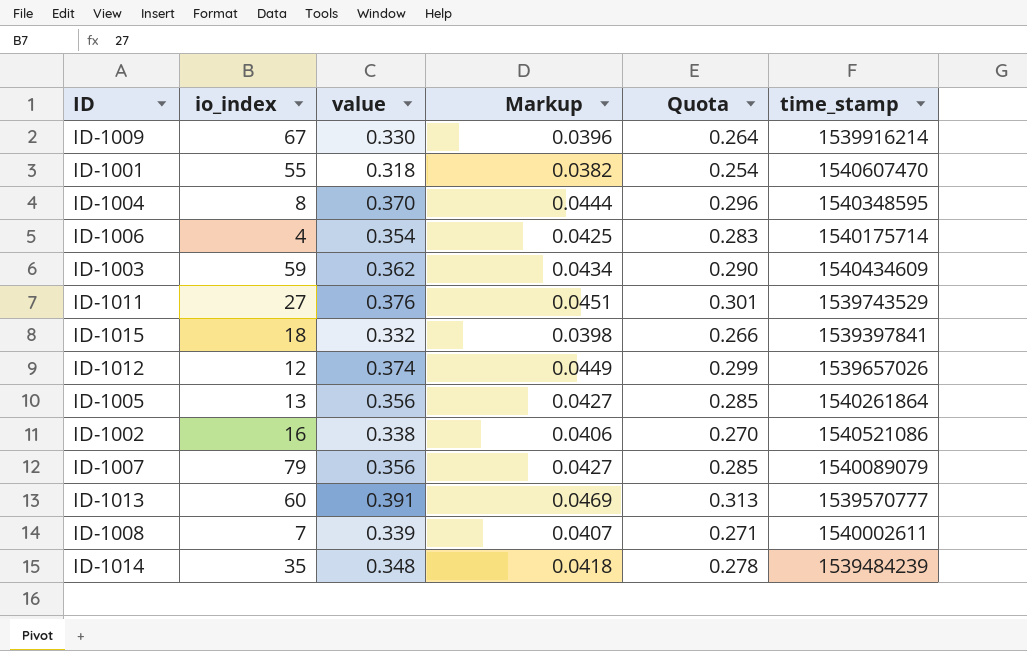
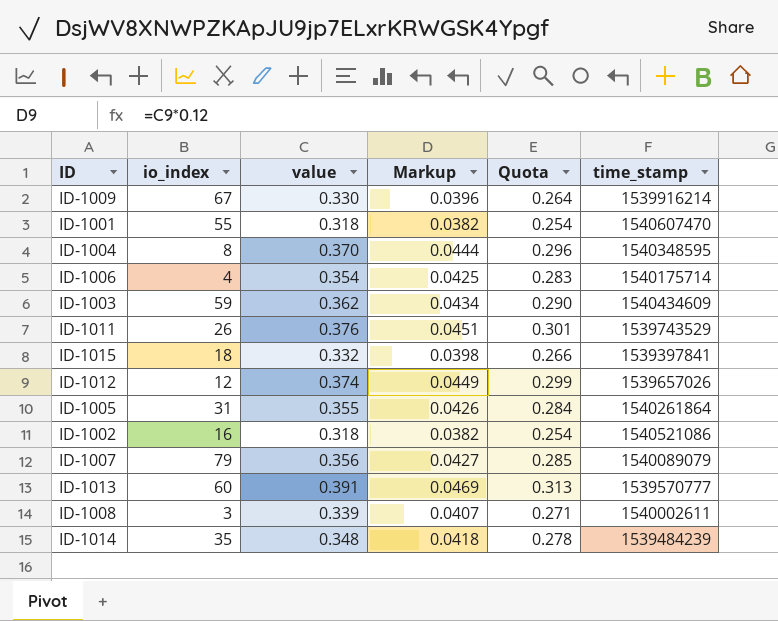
ID-1011 | io_index: 27 -> 26
ID-1005 | io_index: 13 -> 31
ID-1005 | value: 0.356 -> 0.355
ID-1005 | Markup: 0.0427 -> 0.0426
ID-1005 | Quota: 0.285 -> 0.284
ID-1002 | value: 0.338 -> 0.318
ID-1002 | Markup: 0.0406 -> 0.0382
ID-1002 | Quota: 0.270 -> 0.254
ID-1008 | io_index: 7 -> 3

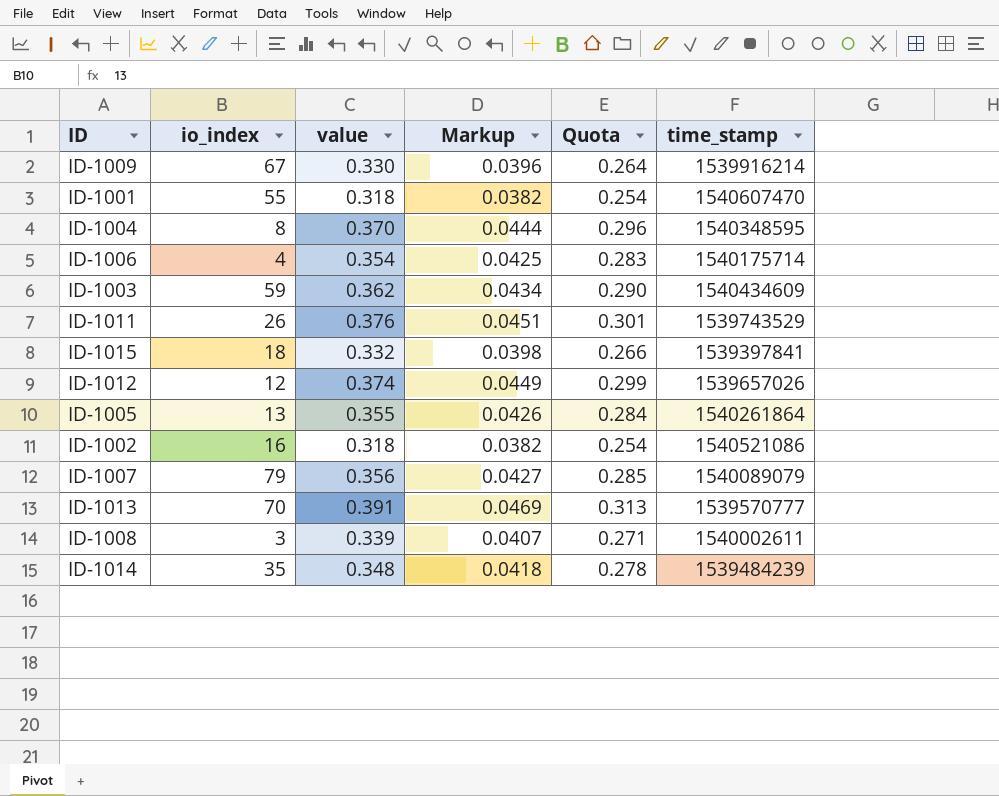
ID-1005 | io_index: 31 -> 13
ID-1013 | io_index: 60 -> 70

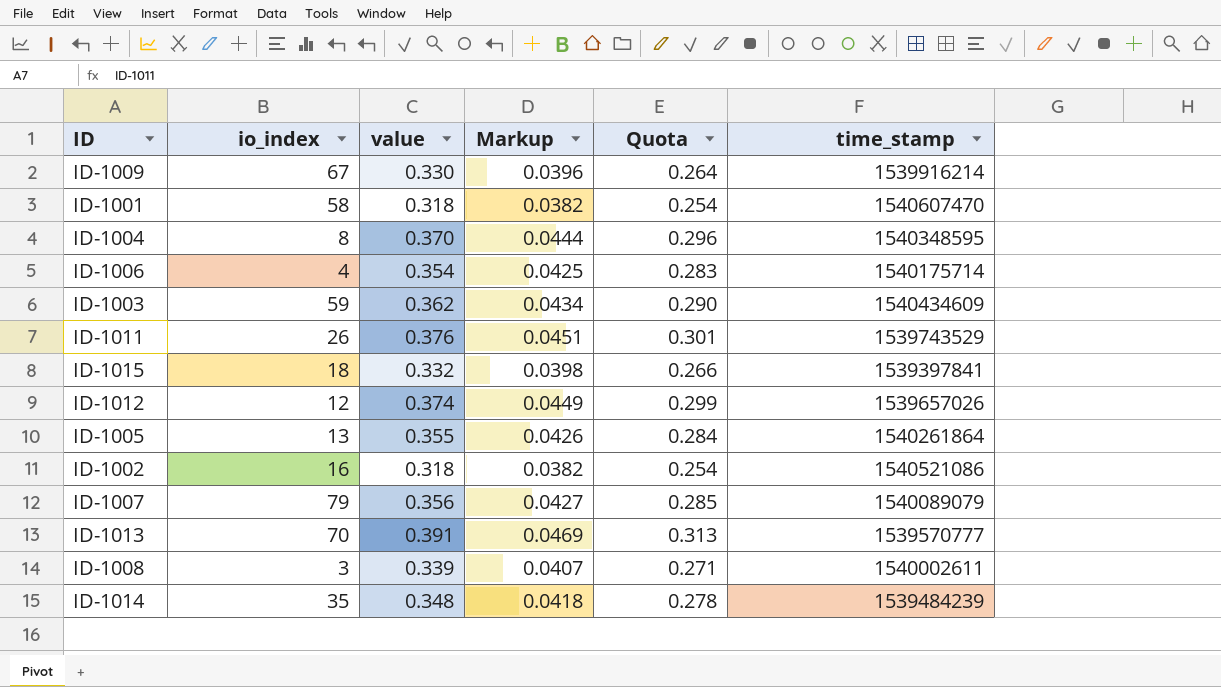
ID-1001 | io_index: 55 -> 58

